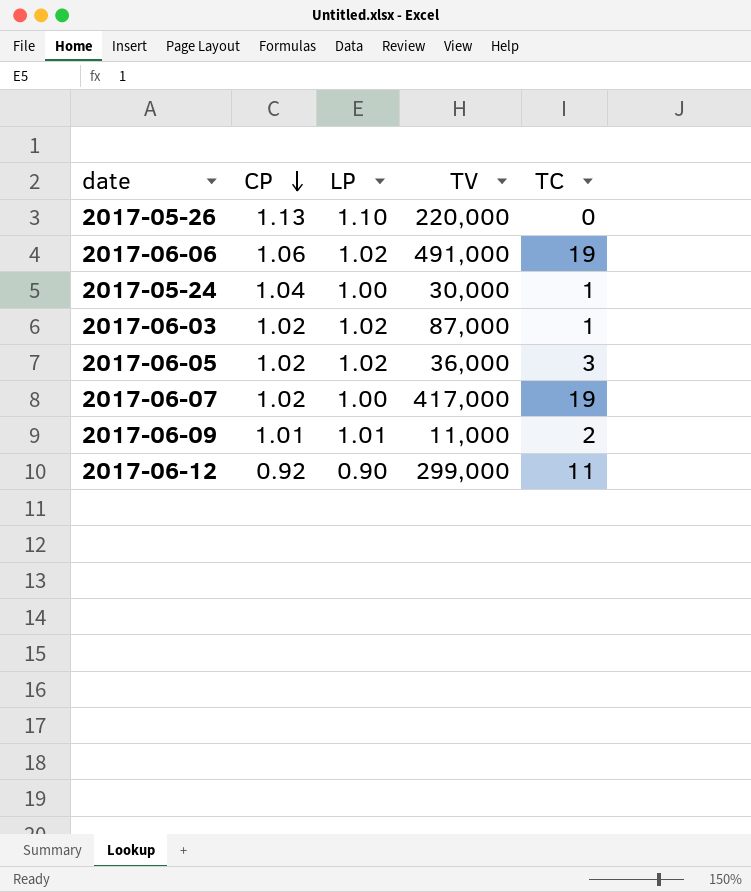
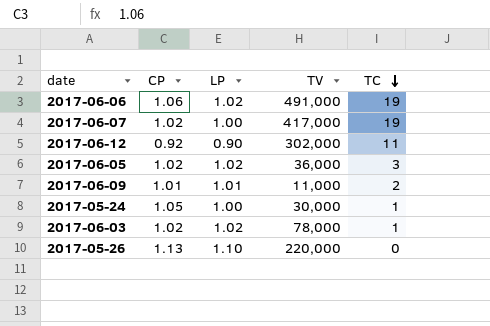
row order: CP descending -> TC descending
2017-06-12 | TV: 299,000 -> 302,000
2017-05-24 | CP: 1.04 -> 1.05
2017-06-03 | TV: 87,000 -> 78,000

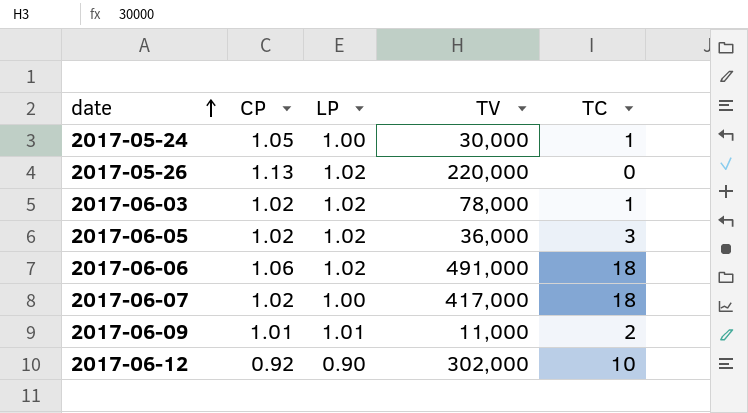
row order: TC descending -> date ascending
2017-05-26 | LP: 1.10 -> 1.02
2017-06-06 | TC: 19 -> 18
2017-06-07 | TC: 19 -> 18
2017-06-12 | TC: 11 -> 10

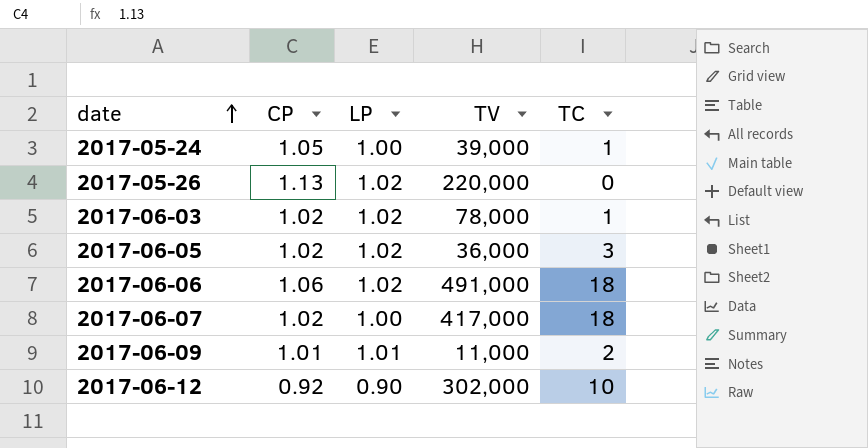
2017-05-24 | TV: 30,000 -> 39,000

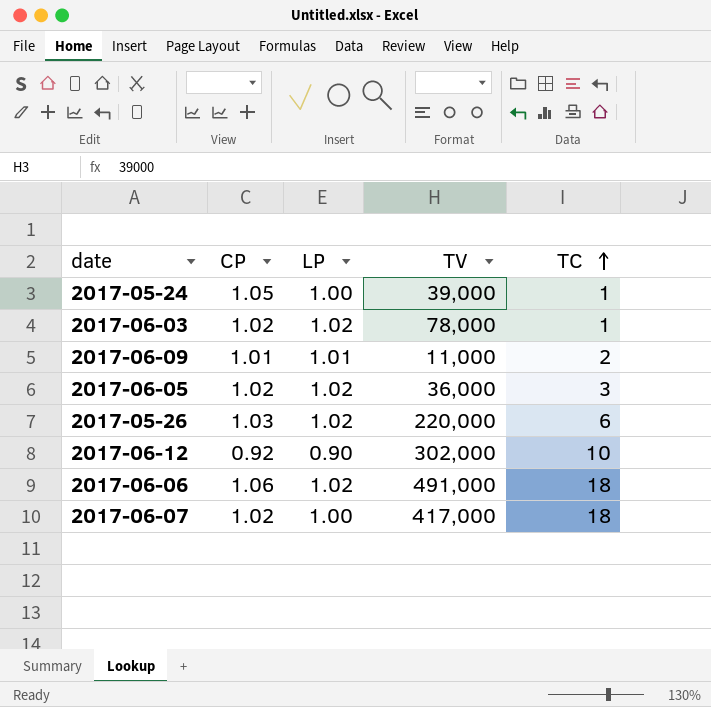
row order: date ascending -> TC ascending
2017-05-26 | CP: 1.13 -> 1.03
2017-05-26 | TC: 0 -> 6

